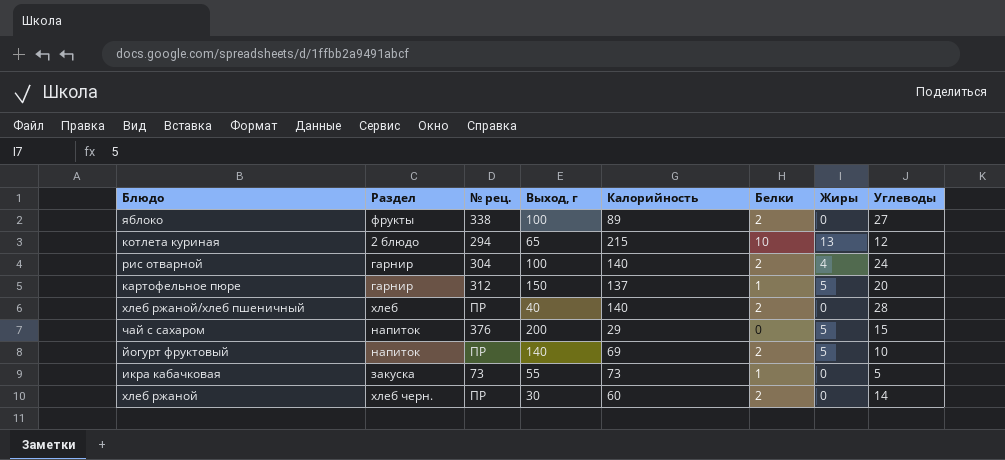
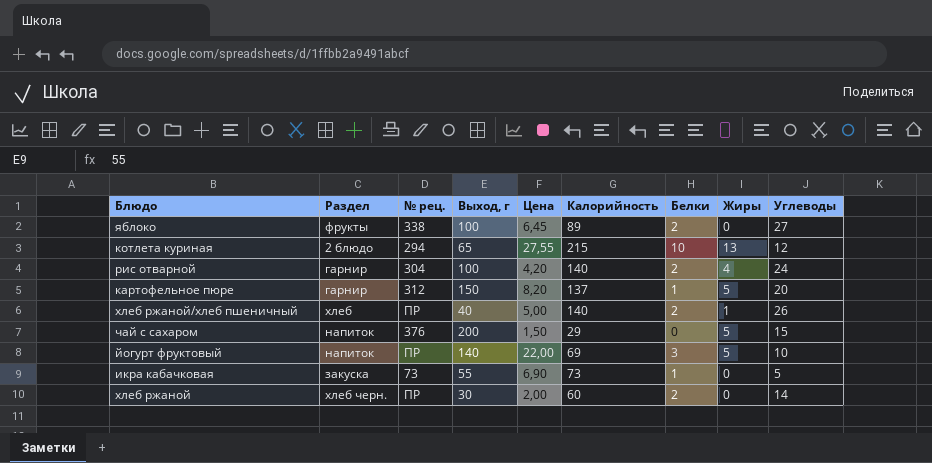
column Цена | position: none -> 5
хлеб ржаной/хлеб пшеничный | Жиры: 0 -> 1
хлеб ржаной/хлеб пшеничный | Углеводы: 28 -> 26
йогурт фруктовый | Белки: 2 -> 3

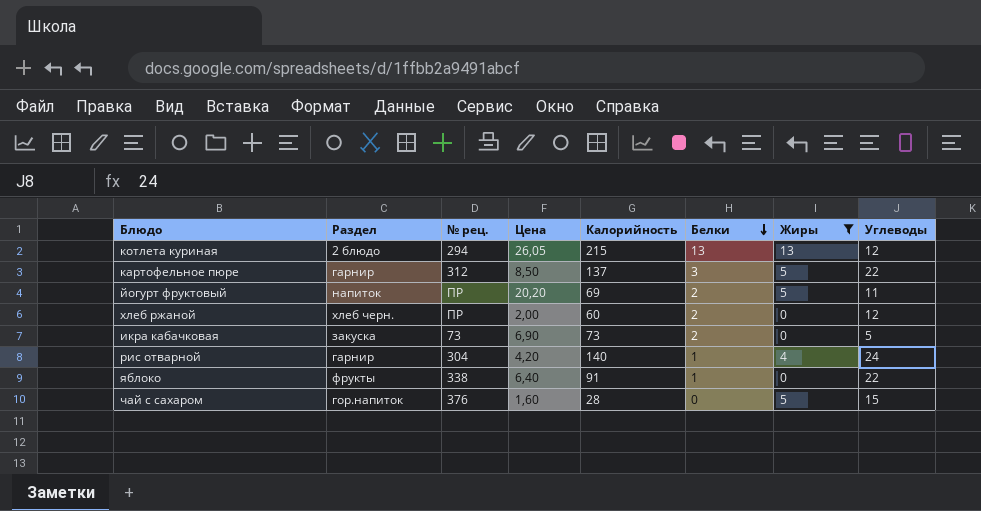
filter: none -> Жиры != 1
row order: none -> Белки descending
column Выход, г | position: 4 -> none
котлета куриная | Цена: 27,55 -> 26,05
котлета куриная | Белки: 10 -> 13
картофельное пюре | Цена: 8,20 -> 8,50
картофельное пюре | Белки: 1 -> 3
картофельное пюре | Углеводы: 20 -> 22
йогурт фруктовый | Цена: 22,00 -> 20,20
йогурт фруктовый | Белки: 3 -> 2
йогурт фруктовый | Углеводы: 10 -> 11
хлеб ржаной | Углеводы: 14 -> 12
икра кабачковая | Белки: 1 -> 2
рис отварной | Белки: 2 -> 1
яблоко | Цена: 6,45 -> 6,40
яблоко | Калорийность: 89 -> 91
яблоко | Белки: 2 -> 1
яблоко | Углеводы: 27 -> 22
чай с сахаром | Раздел: напиток -> гор.напиток
чай с сахаром | Цена: 1,50 -> 1,60
чай с сахаром | Калорийность: 29 -> 28

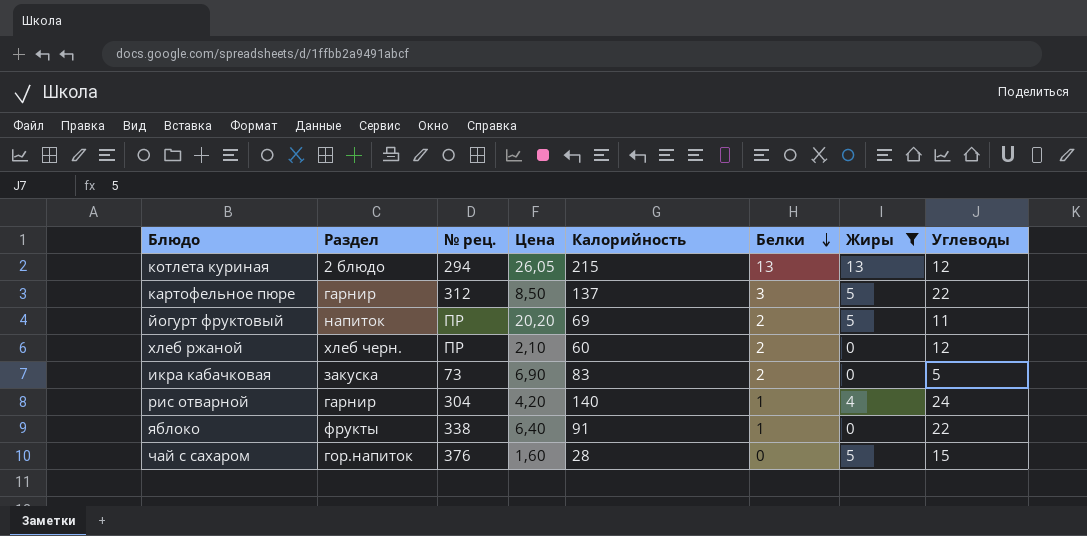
хлеб ржаной | Цена: 2,00 -> 2,10
икра кабачковая | Калорийность: 73 -> 83

